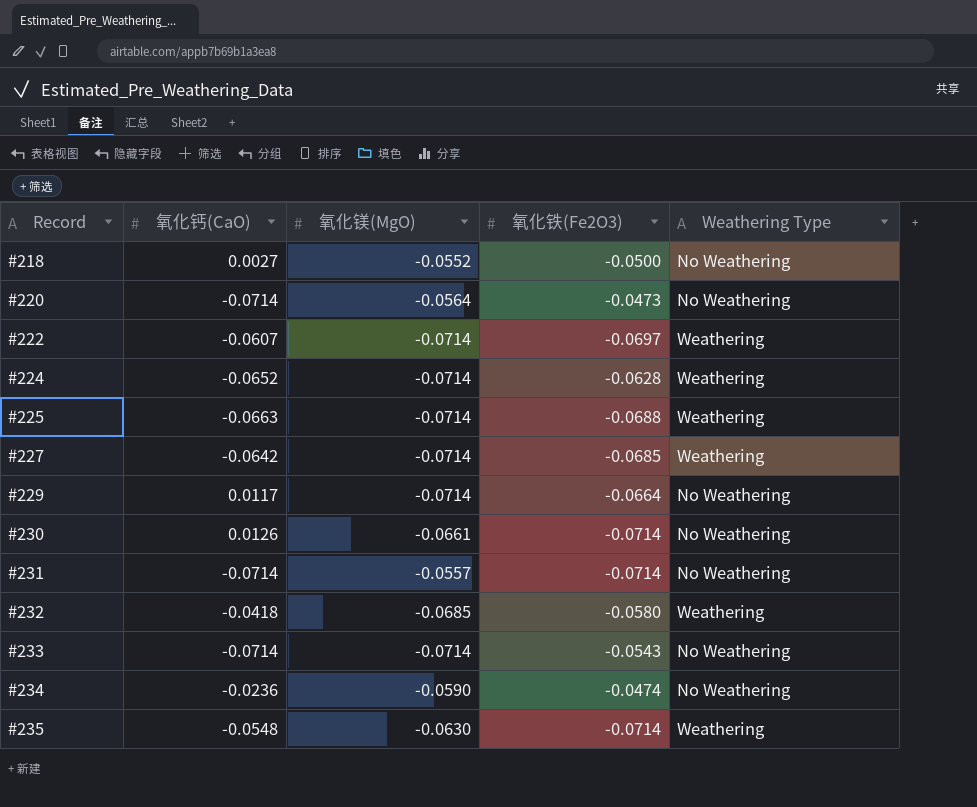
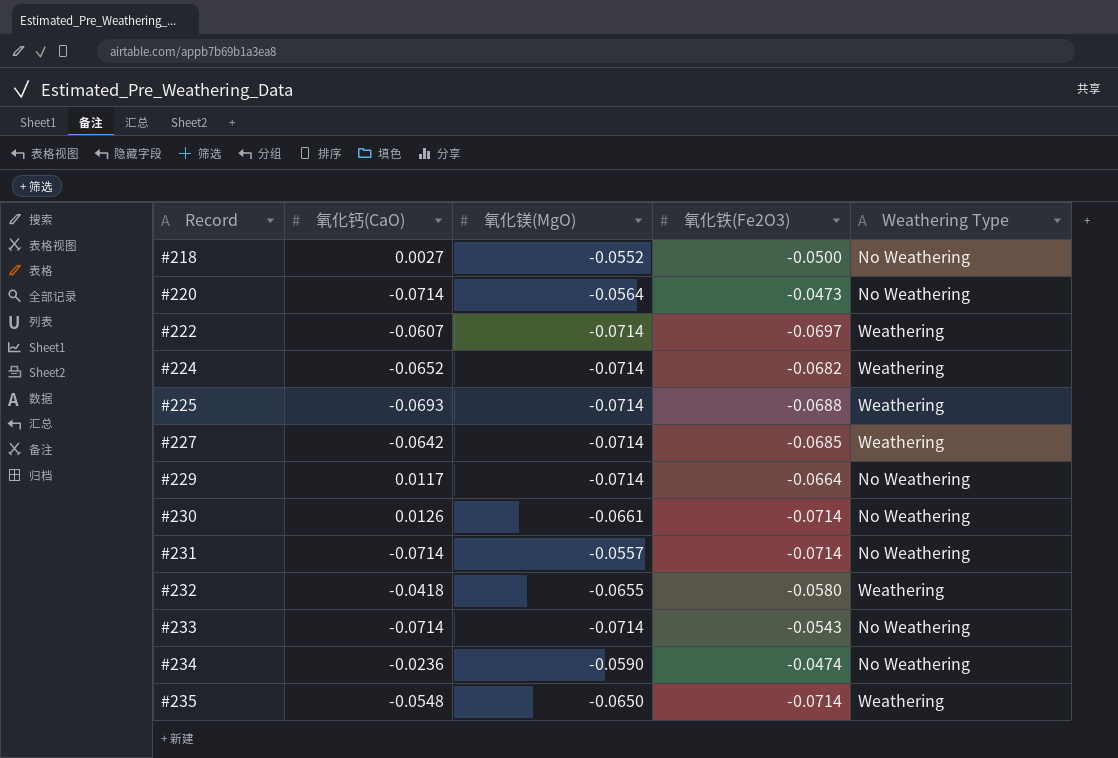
#224 | 氧化铁(Fe2O3): -0.0628 -> -0.0682
#225 | 氧化钙(CaO): -0.0663 -> -0.0693
#232 | 氧化镁(MgO): -0.0685 -> -0.0655
#235 | 氧化镁(MgO): -0.0630 -> -0.0650

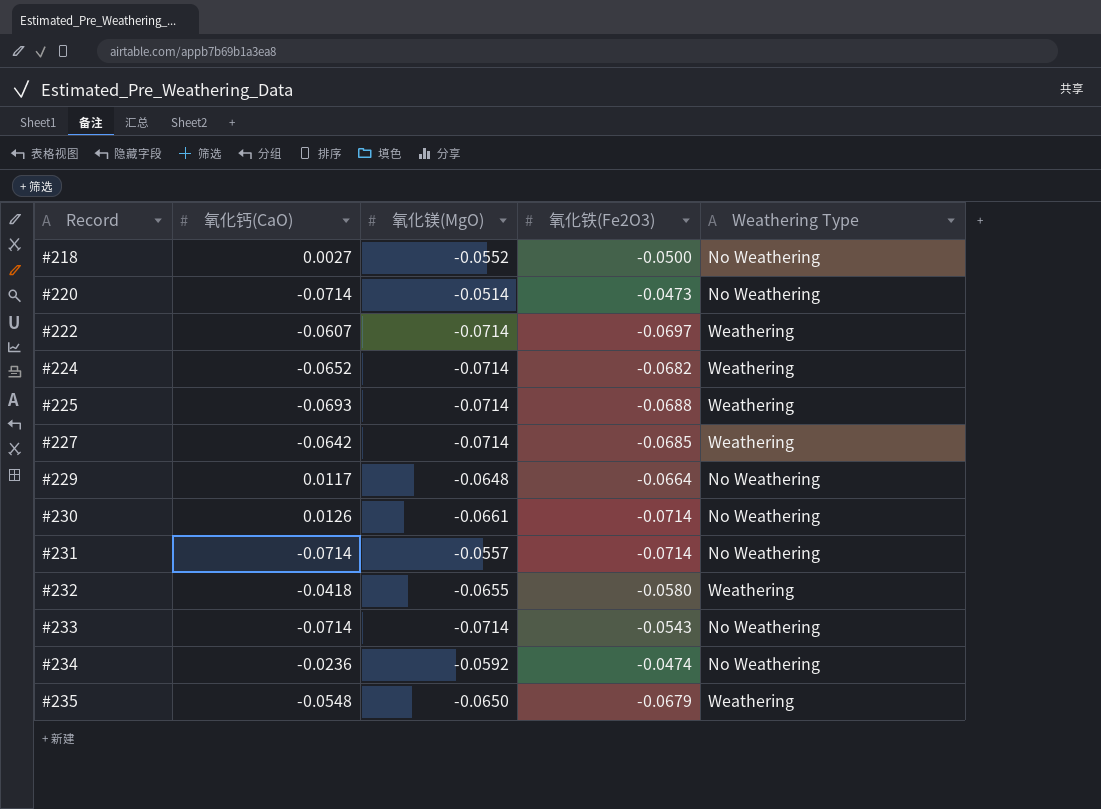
#220 | 氧化镁(MgO): -0.0564 -> -0.0514
#229 | 氧化镁(MgO): -0.0714 -> -0.0648
#234 | 氧化镁(MgO): -0.0590 -> -0.0592
#235 | 氧化铁(Fe2O3): -0.0714 -> -0.0679

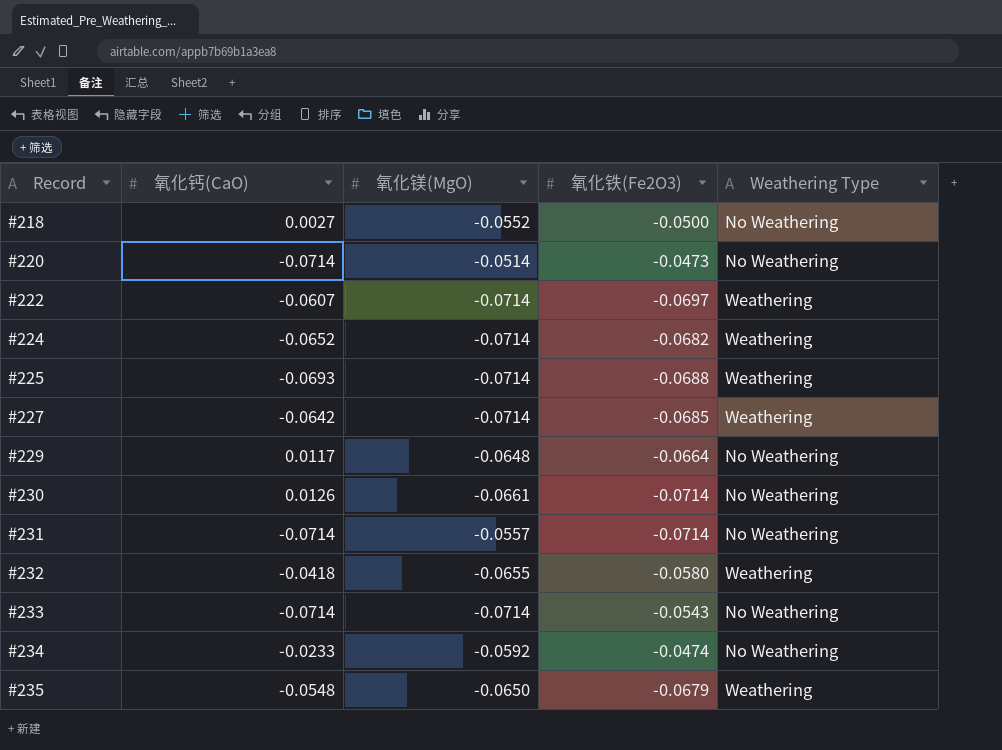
#234 | 氧化钙(CaO): -0.0236 -> -0.0233

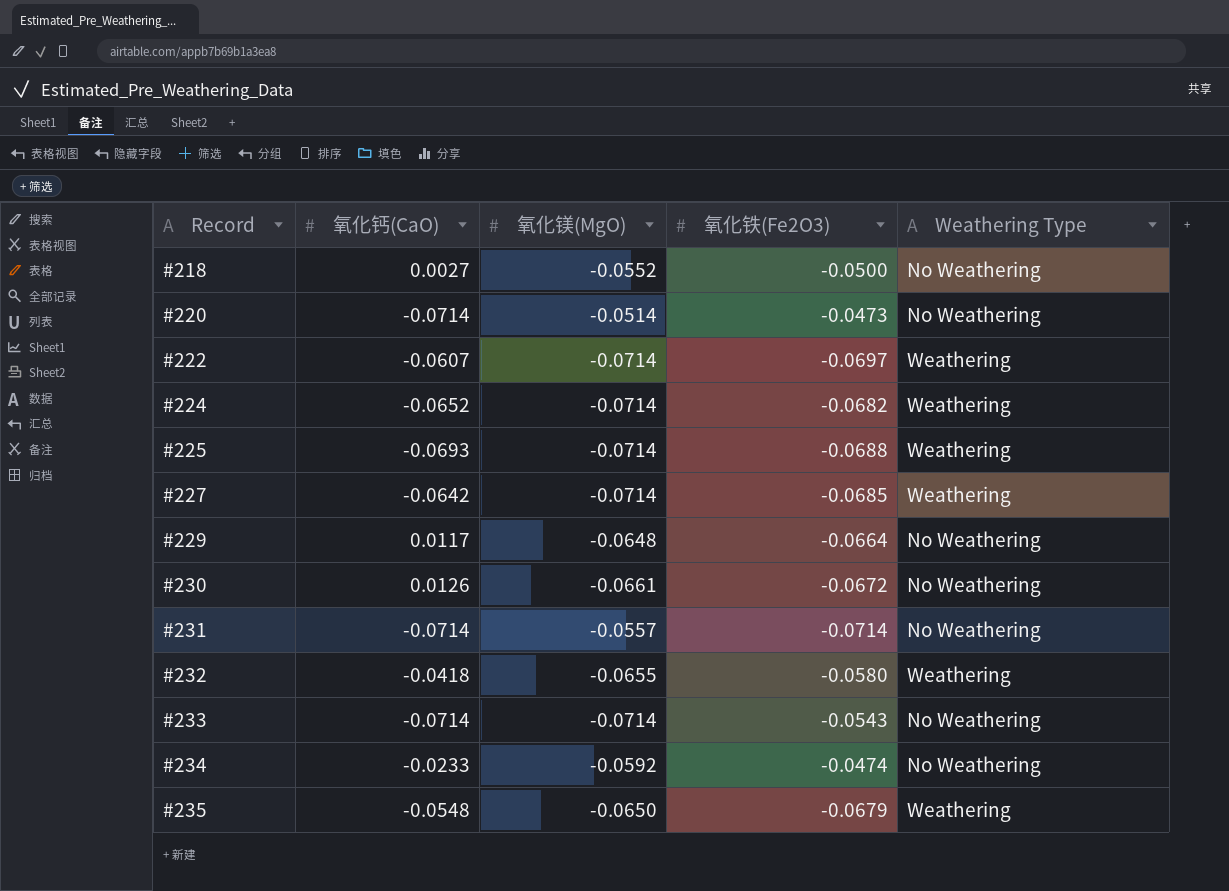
#230 | 氧化铁(Fe2O3): -0.0714 -> -0.0672

